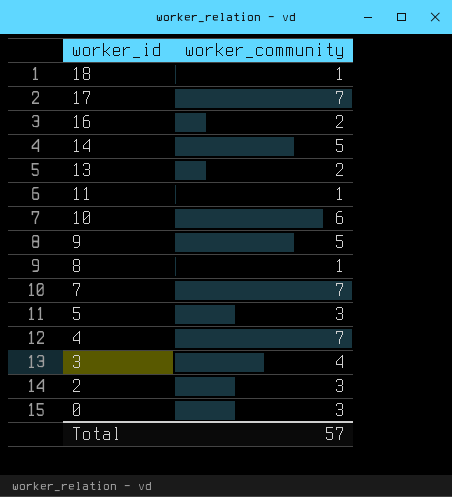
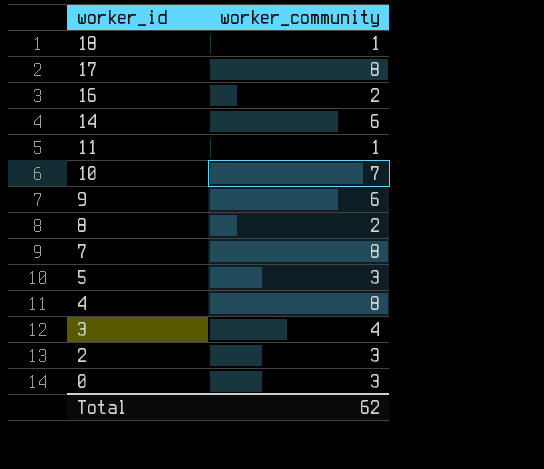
row 13: 2 -> none
17 | worker_community: 7 -> 8
14 | worker_community: 5 -> 6
10 | worker_community: 6 -> 7
9 | worker_community: 5 -> 6
8 | worker_community: 1 -> 2
7 | worker_community: 7 -> 8
4 | worker_community: 7 -> 8
Total | worker_community: 57 -> 62

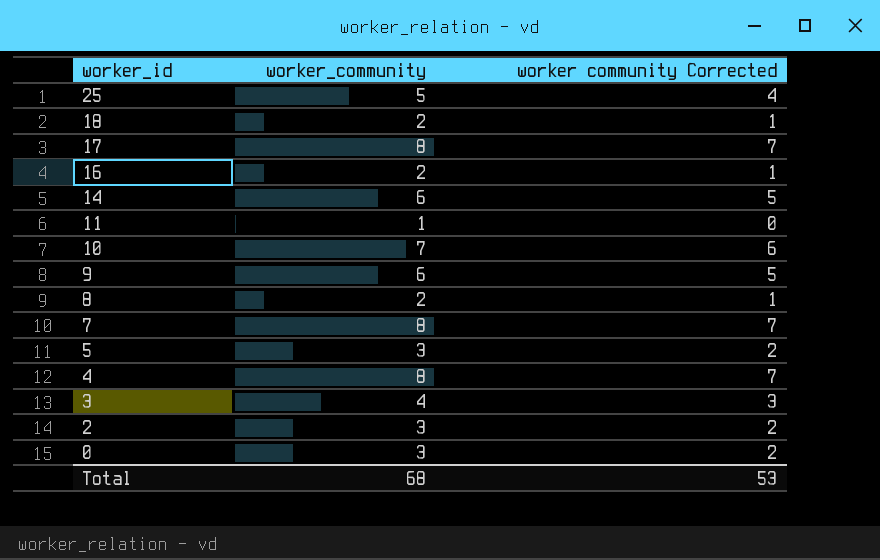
column worker community Corrected | formula: none -> [worker_community] - 1
row 25: none -> 5 | 4
18 | worker_community: 1 -> 2
Total | worker_community: 62 -> 68

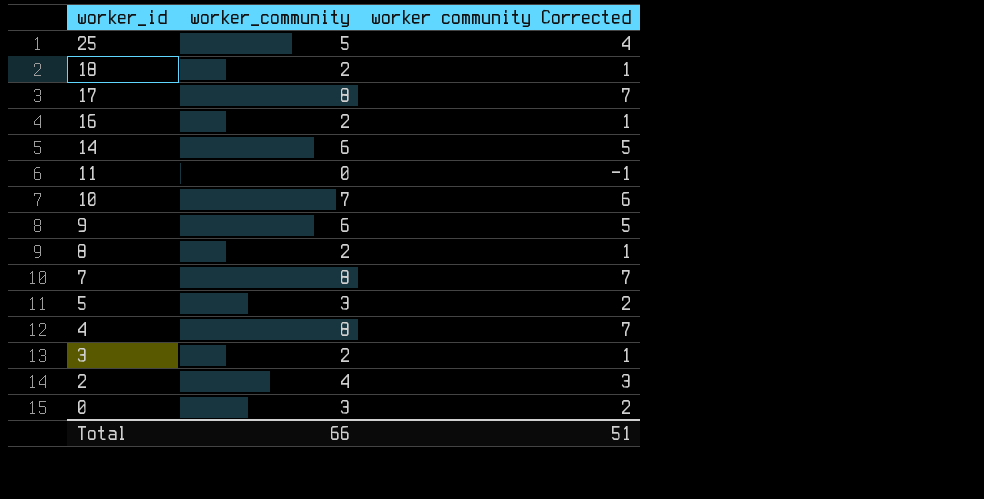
11 | worker_community: 1 -> 0
11 | worker community Corrected: 0 -> -1
3 | worker_community: 4 -> 2
3 | worker community Corrected: 3 -> 1
2 | worker_community: 3 -> 4
2 | worker community Corrected: 2 -> 3
Total | worker_community: 68 -> 66
Total | worker community Corrected: 53 -> 51

